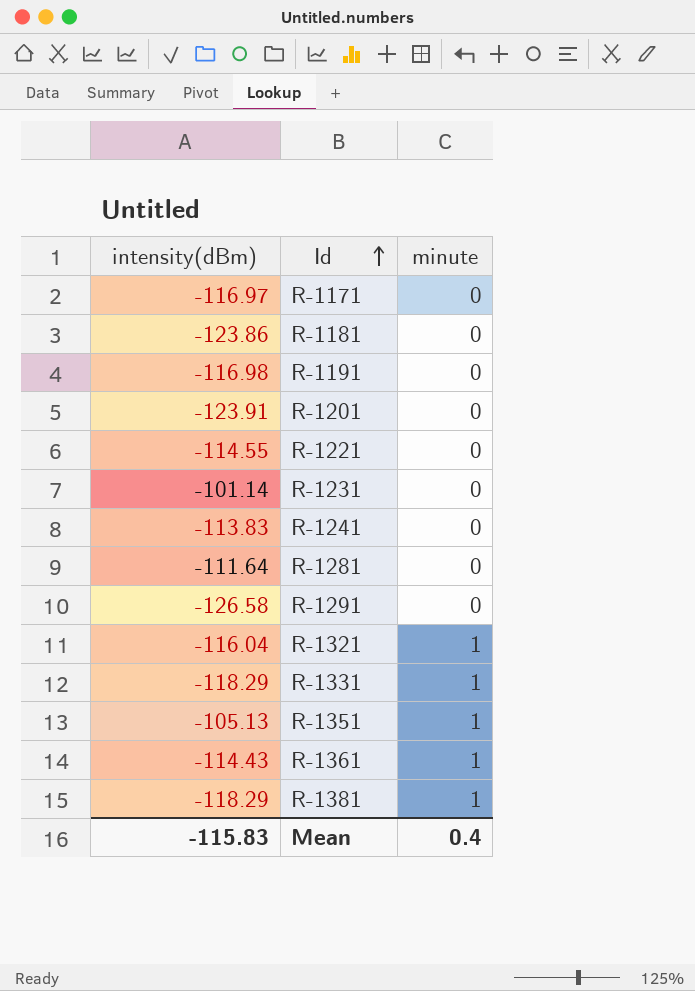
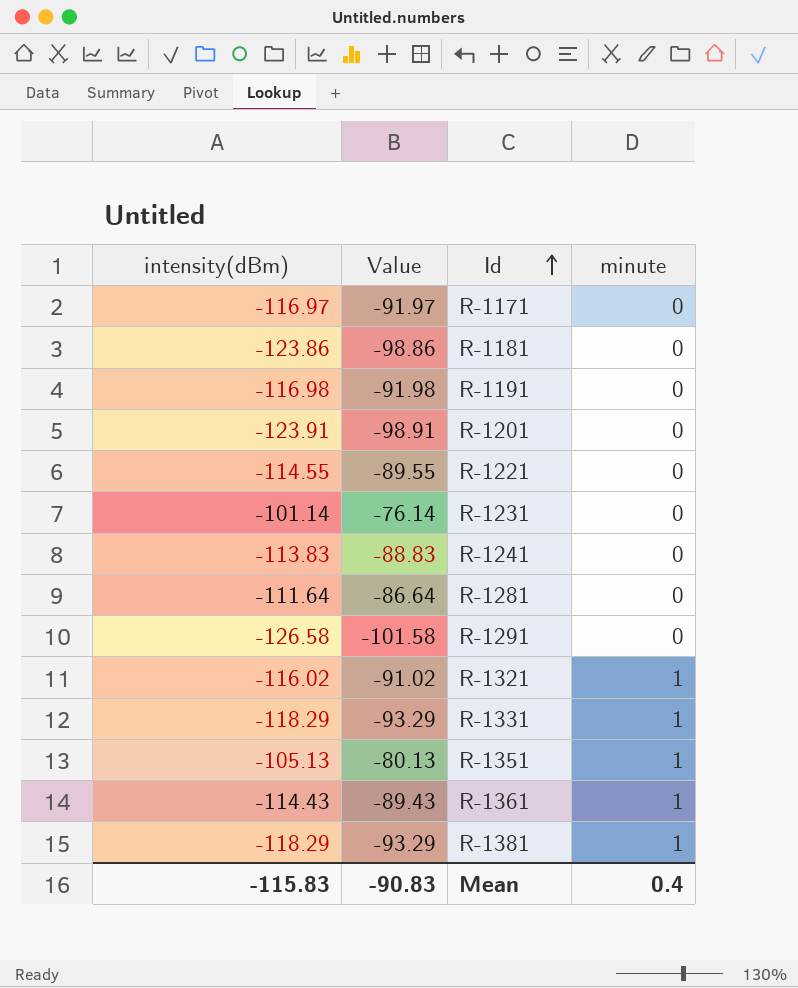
column Value | formula: none -> [intensity(dBm)] + 25
R-1321 | intensity(dBm): -116.04 -> -116.02

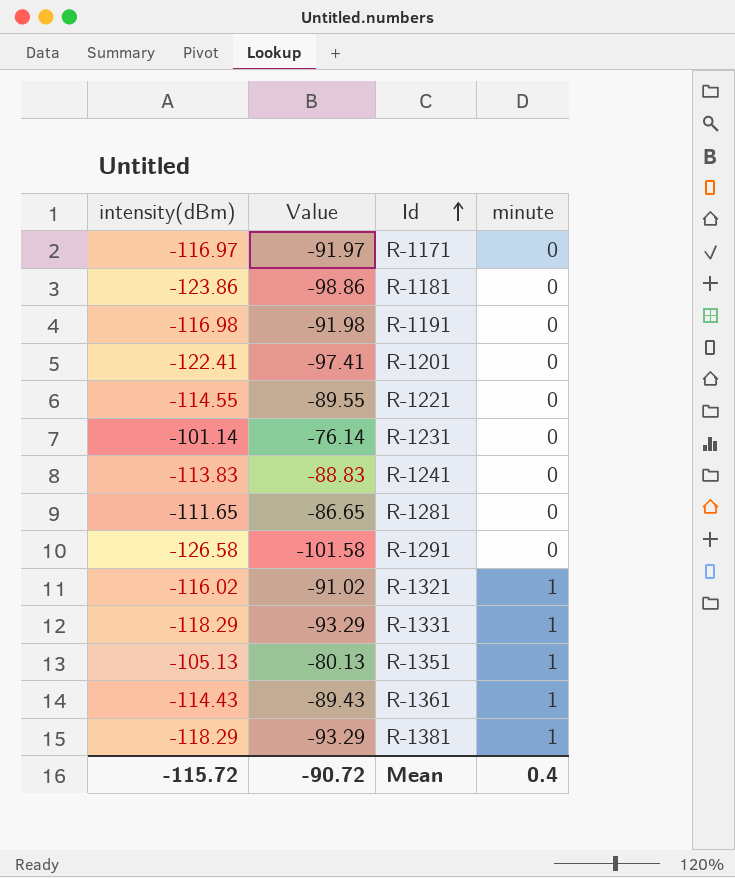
R-1201 | intensity(dBm): -123.91 -> -122.41
R-1201 | Value: -98.91 -> -97.41
R-1281 | intensity(dBm): -111.64 -> -111.65
R-1281 | Value: -86.64 -> -86.65
Mean | intensity(dBm): -115.83 -> -115.72
Mean | Value: -90.83 -> -90.72

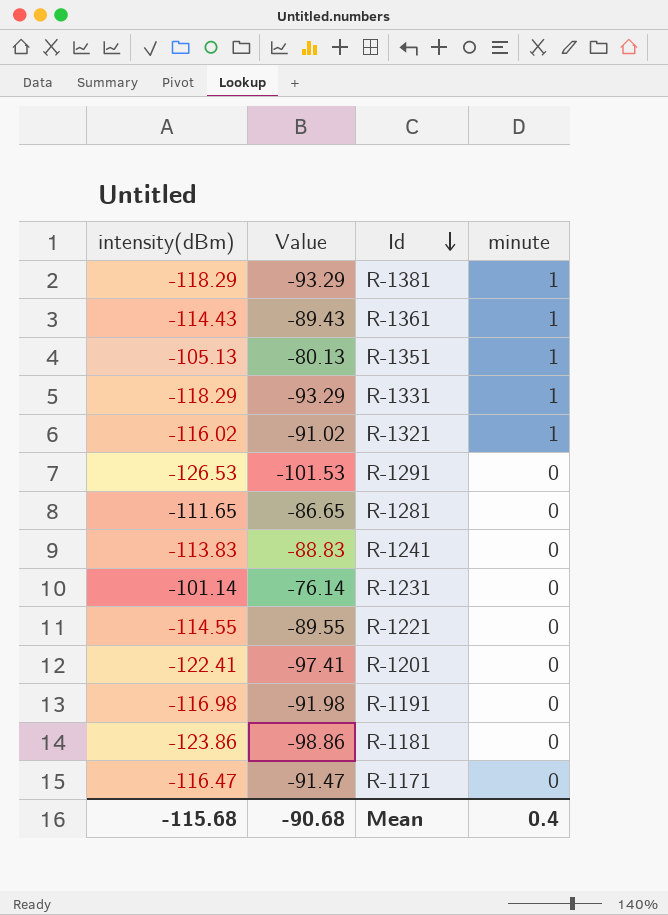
row order: Id ascending -> Id descending
R-1291 | intensity(dBm): -126.58 -> -126.53
R-1291 | Value: -101.58 -> -101.53
R-1171 | intensity(dBm): -116.97 -> -116.47
R-1171 | Value: -91.97 -> -91.47
Mean | intensity(dBm): -115.72 -> -115.68
Mean | Value: -90.72 -> -90.68

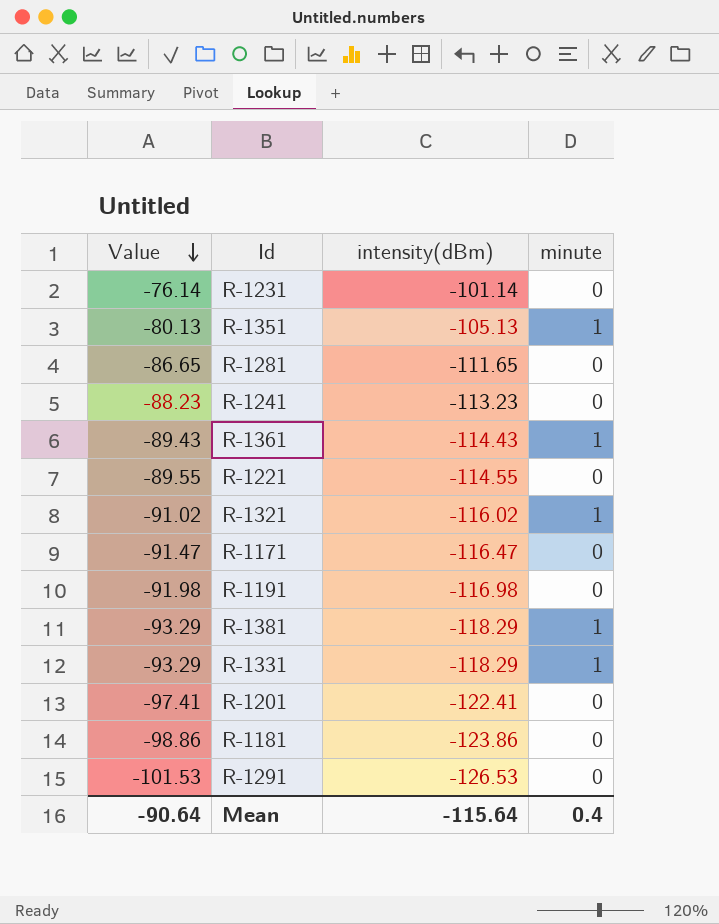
row order: Id descending -> Value descending
column intensity(dBm) | position: 1 -> 3
R-1241 | Value: -88.83 -> -88.23
R-1241 | intensity(dBm): -113.83 -> -113.23
Mean | Value: -90.68 -> -90.64
Mean | intensity(dBm): -115.68 -> -115.64

